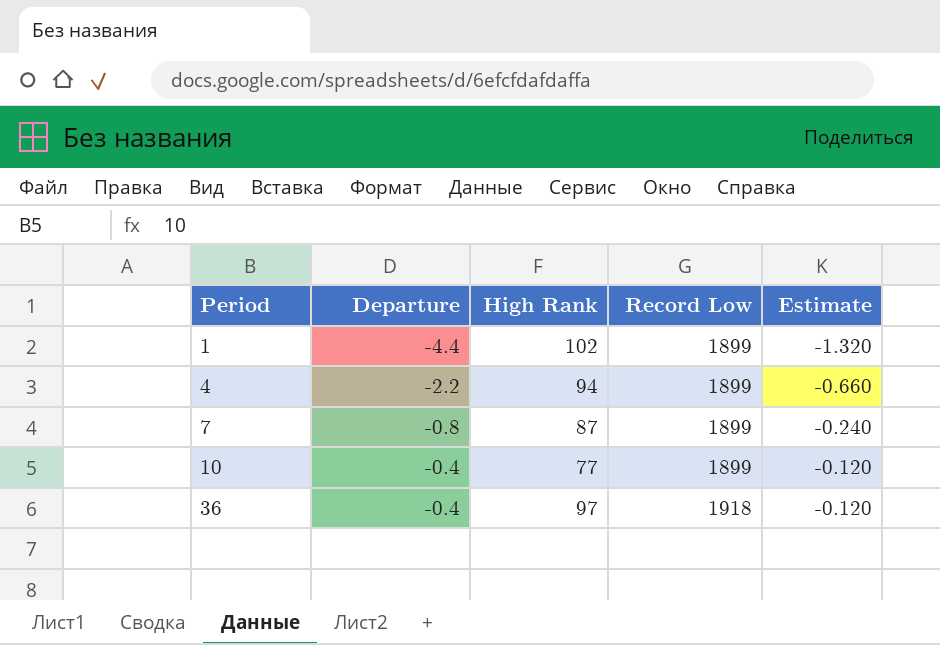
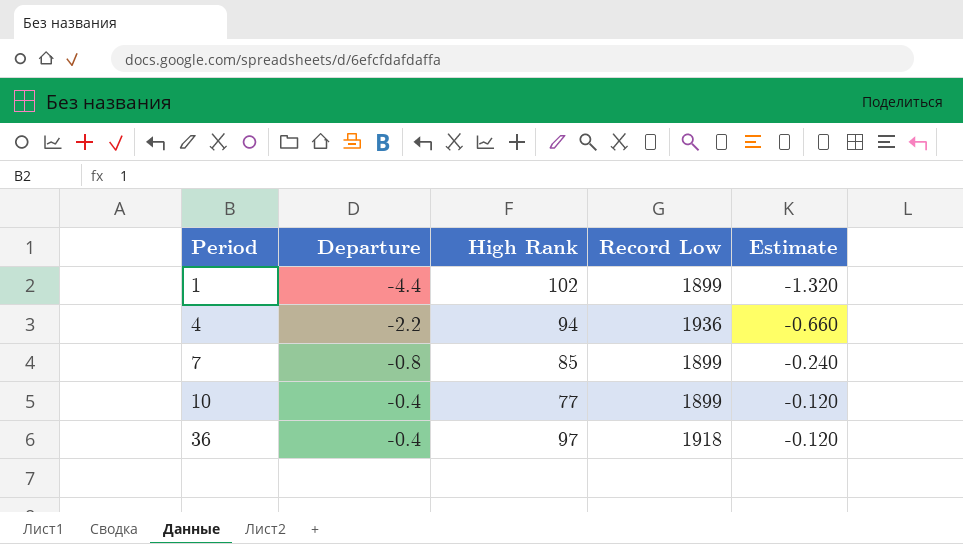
4 | Record Low: 1899 -> 1936
7 | High Rank: 87 -> 85

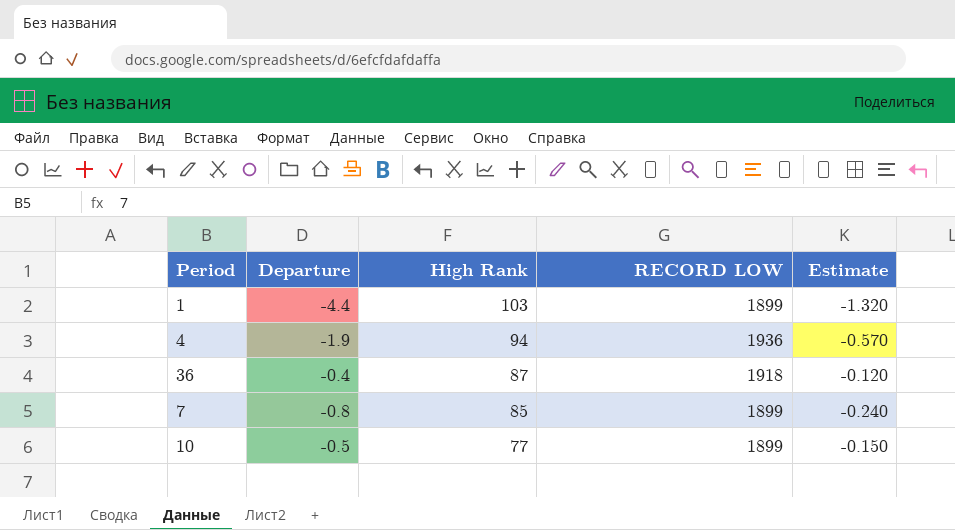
row order: Period ascending -> High Rank descending
column name: Record Low -> RECORD LOW
1 | High Rank: 102 -> 103
4 | Departure: -2.2 -> -1.9
4 | Estimate: -0.660 -> -0.570
36 | High Rank: 97 -> 87
10 | Departure: -0.4 -> -0.5
10 | Estimate: -0.120 -> -0.150

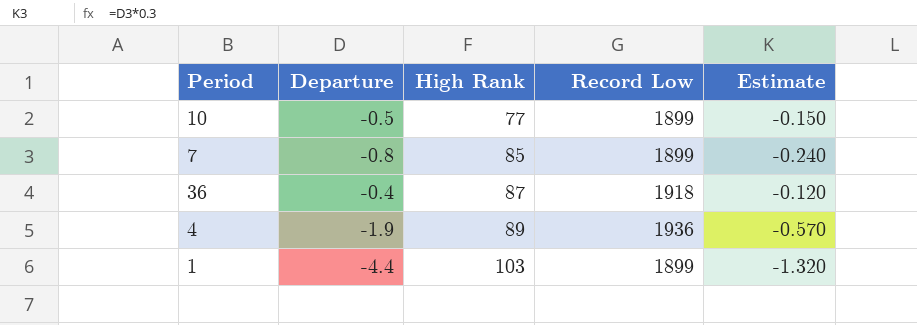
row order: High Rank descending -> High Rank ascending
column name: RECORD LOW -> Record Low
4 | High Rank: 94 -> 89

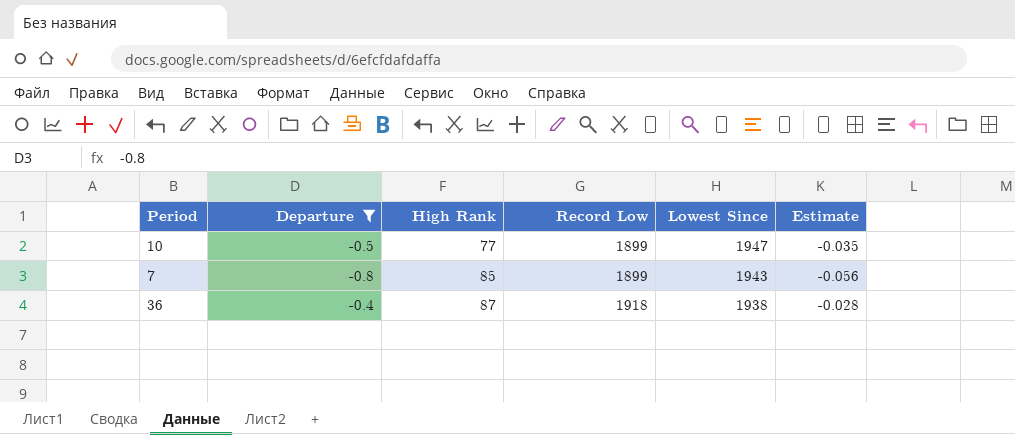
filter: none -> Departure >= -0.8
column Lowest Since | position: none -> 5
column Estimate | formula: [Departure] * 0.3 -> [Departure] * 0.07

